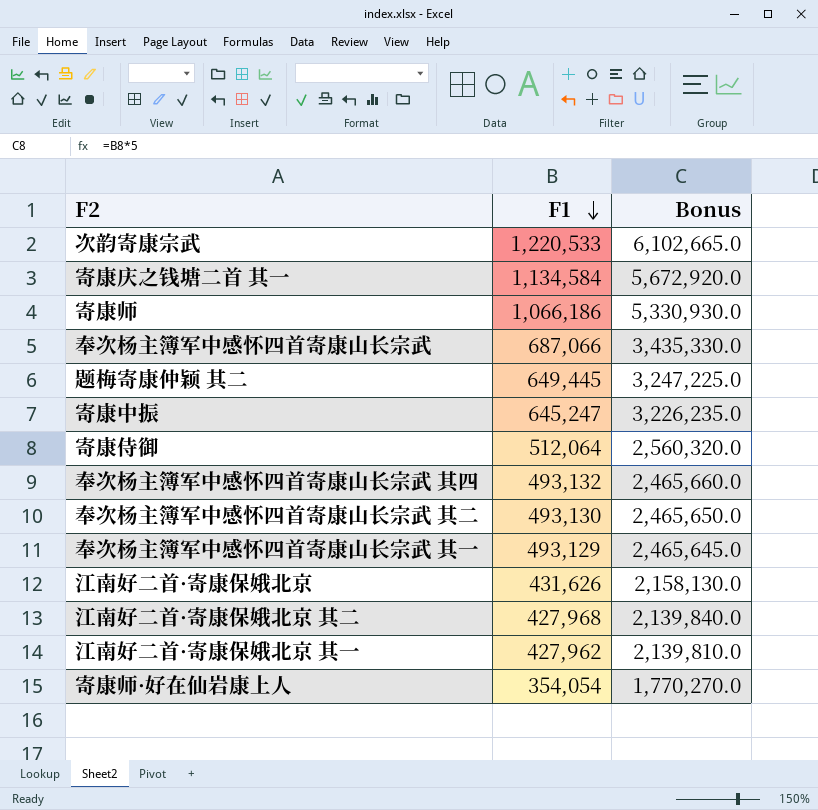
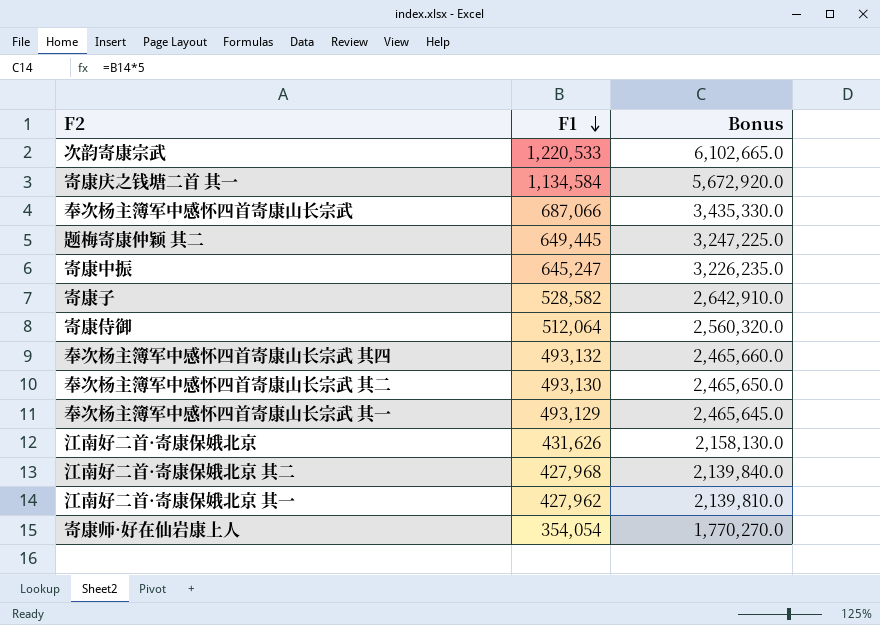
row 寄康师: 1,066,186 | 5,330,930.0 -> none
row 寄康子: none -> 528,582 | 2,642,910.0

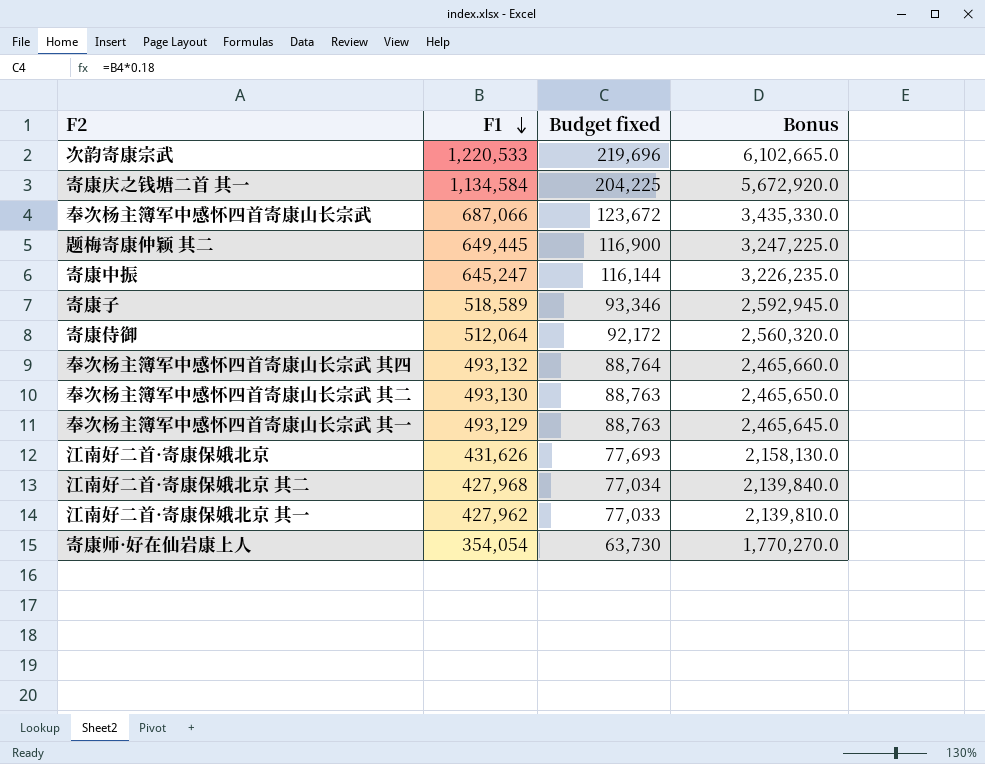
column Budget fixed | formula: none -> [F1] * 0.18
寄康子 | F1: 528,582 -> 518,589
寄康子 | Bonus: 2,642,910.0 -> 2,592,945.0

